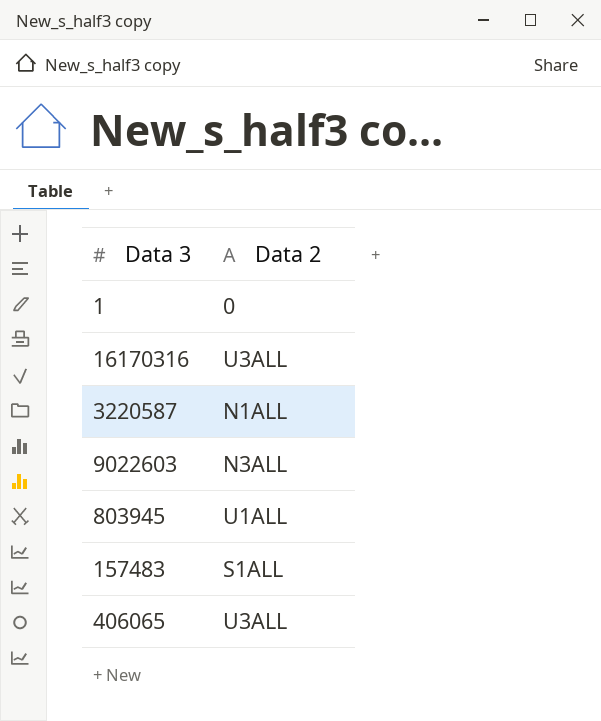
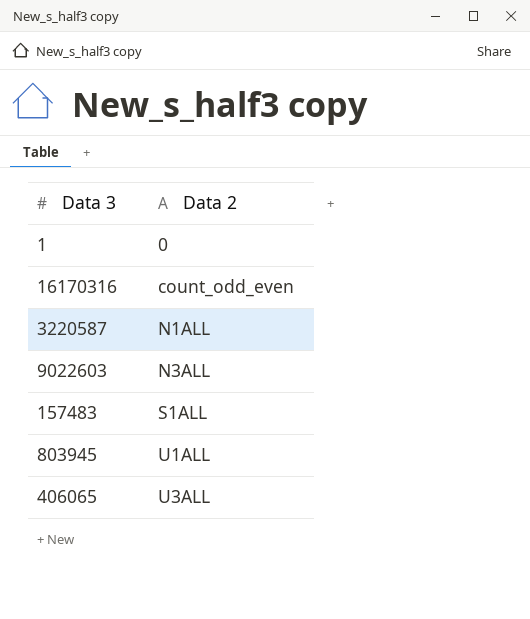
row order: none -> Data 2 ascending
16170316 | Data 2: U3ALL -> count_odd_even

